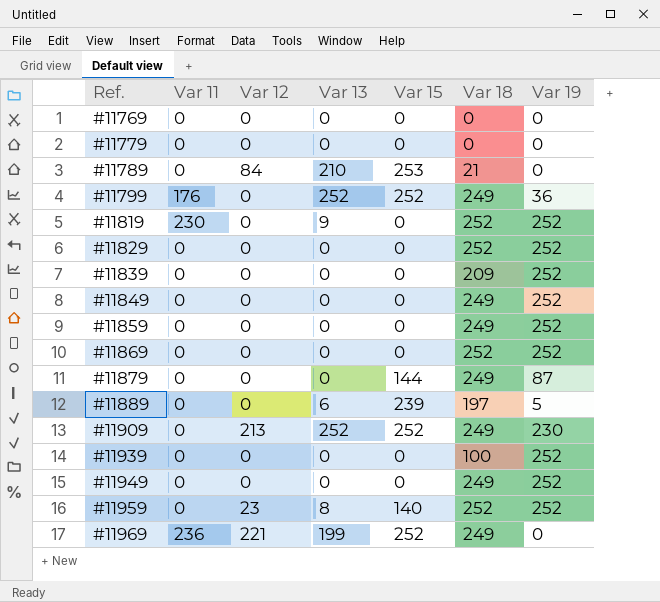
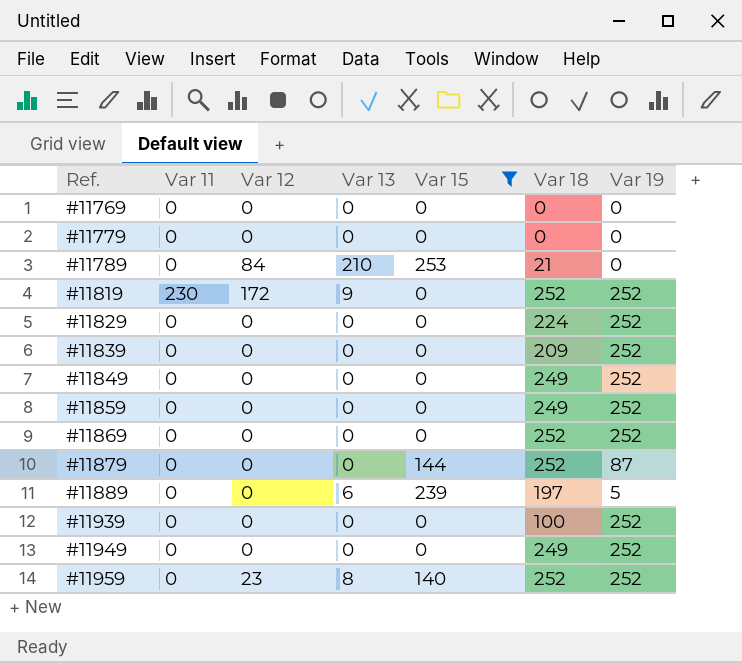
filter: none -> Var 15 != 252
#11819 | Var 12: 0 -> 172
#11829 | Var 18: 252 -> 224
#11879 | Var 18: 249 -> 252

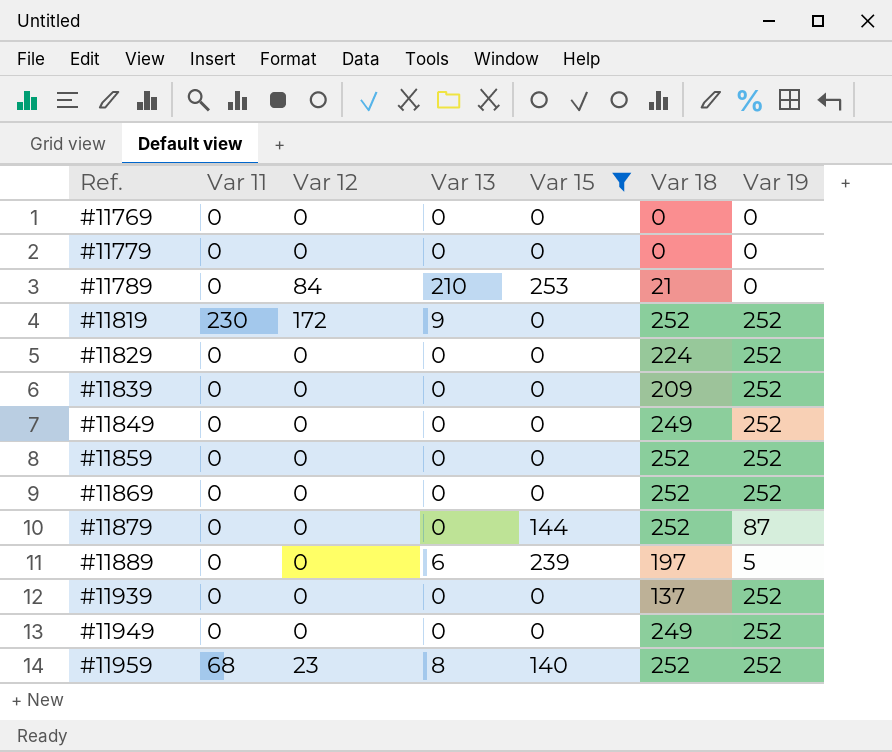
#11859 | Var 18: 249 -> 252
#11939 | Var 18: 100 -> 137
#11959 | Var 11: 0 -> 68

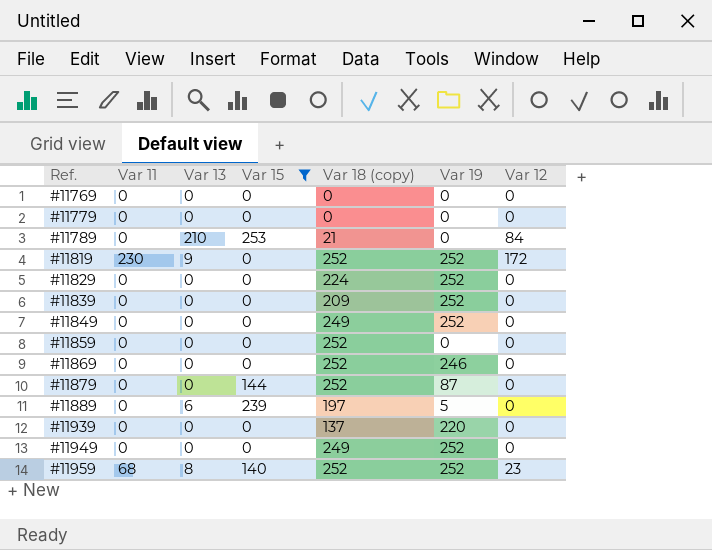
column name: Var 18 -> Var 18 (copy)
column Var 12 | position: 3 -> 7
#11859 | Var 19: 252 -> 0
#11869 | Var 19: 252 -> 246
#11939 | Var 19: 252 -> 220

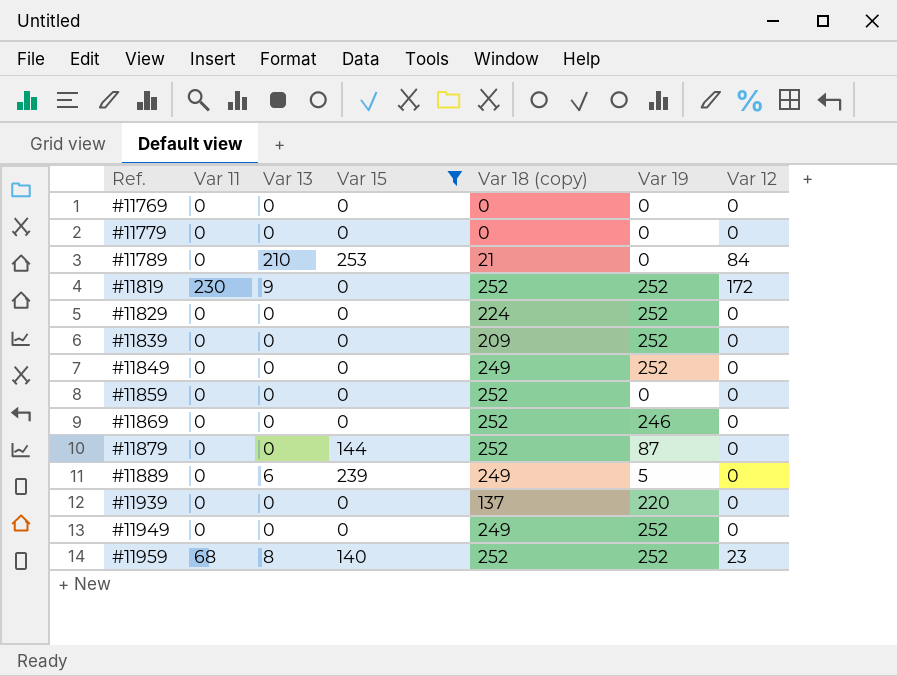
#11889 | Var 18 (copy): 197 -> 249

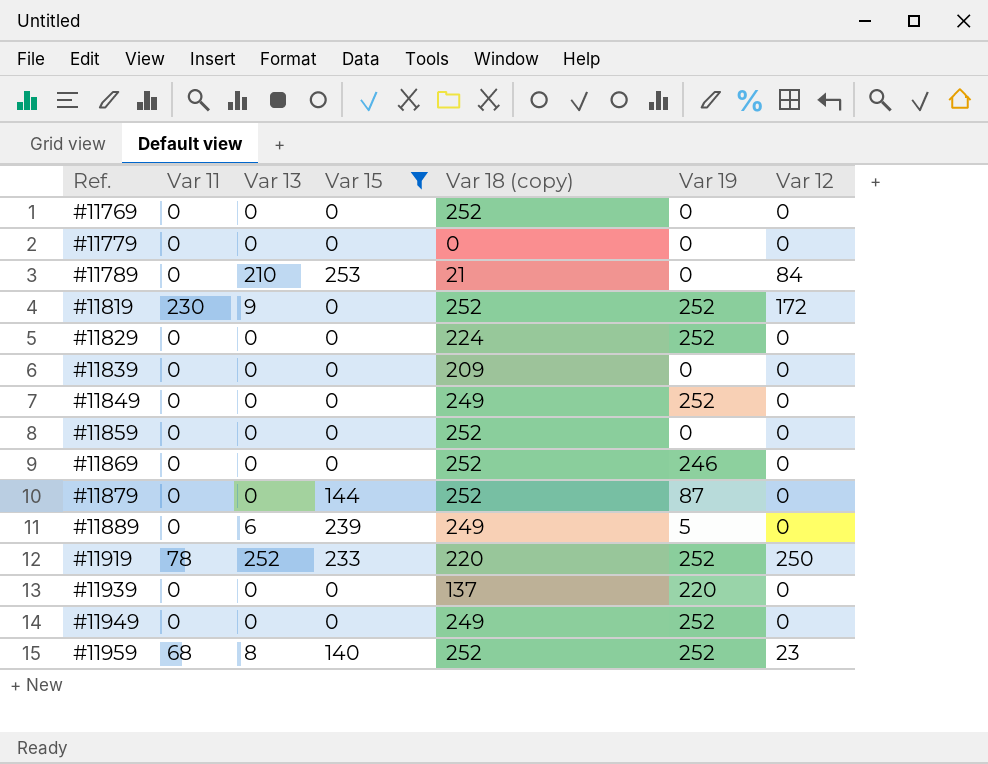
#11769 | Var 18 (copy): 0 -> 252
#11839 | Var 19: 252 -> 0
row #11919: none -> 78 | 252 | 233 | 220 | 252 | 250

